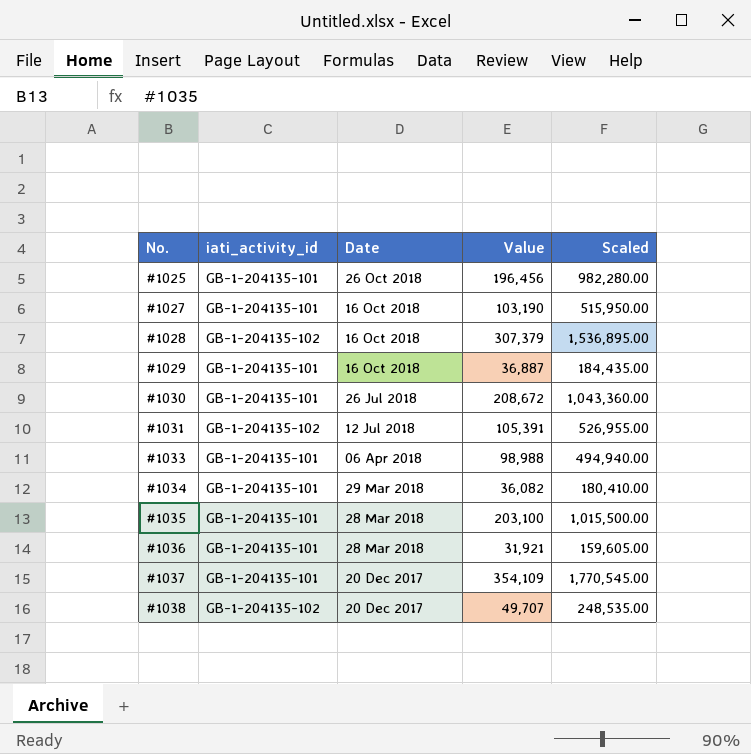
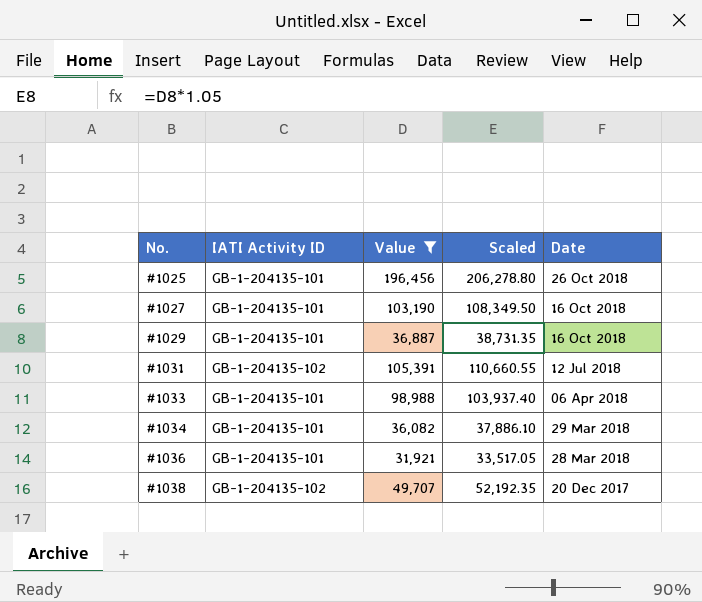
filter: none -> Value <= 196,456
column name: iati_activity_id -> IATI Activity ID
column Scaled | formula: [Value] * 5 -> [Value] * 1.05
column Date | position: 3 -> 5

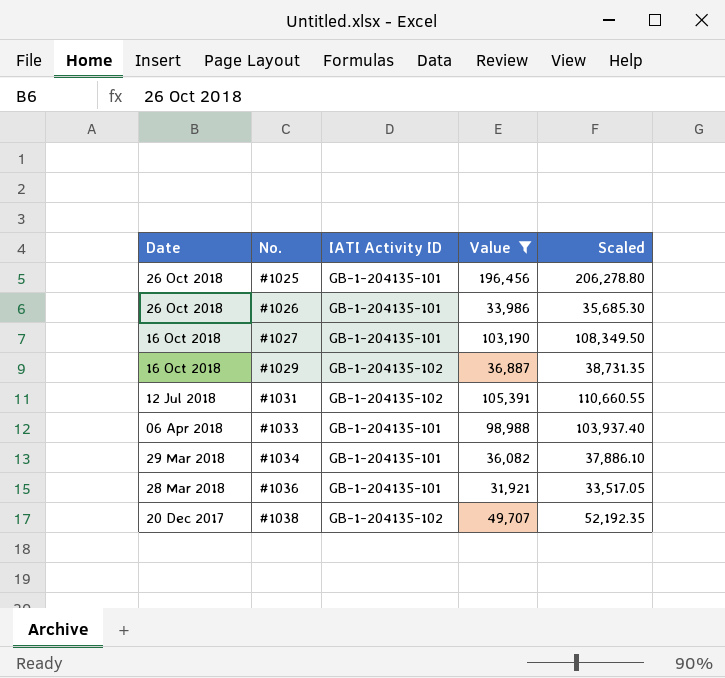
column Date | position: 5 -> 1
row #1026: none -> 26 Oct 2018 | GB-1-204135-101 | 33,986 | 35,685.30
#1029 | IATI Activity ID: GB-1-204135-101 -> GB-1-204135-102

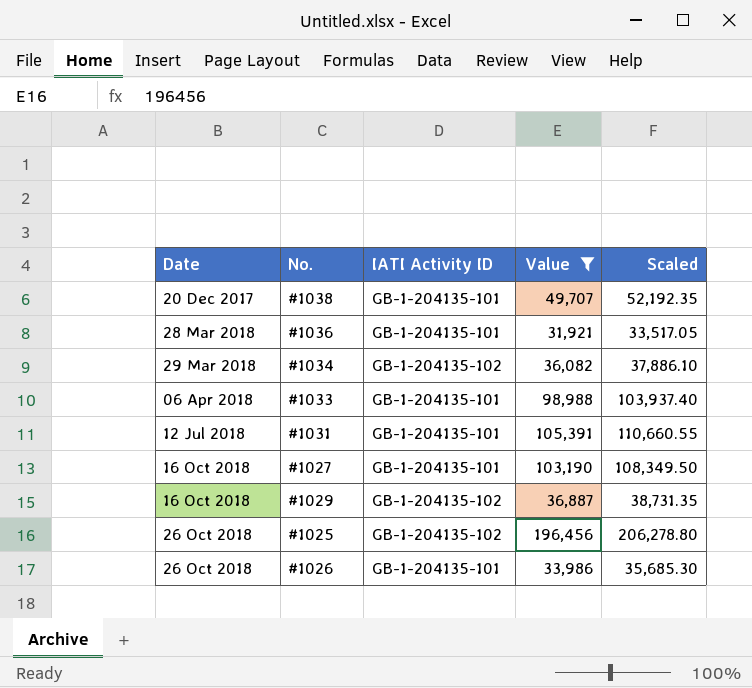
row order: Date descending -> Date ascending
#1038 | IATI Activity ID: GB-1-204135-102 -> GB-1-204135-101
#1034 | IATI Activity ID: GB-1-204135-101 -> GB-1-204135-102
#1031 | IATI Activity ID: GB-1-204135-102 -> GB-1-204135-101
#1025 | IATI Activity ID: GB-1-204135-101 -> GB-1-204135-102

